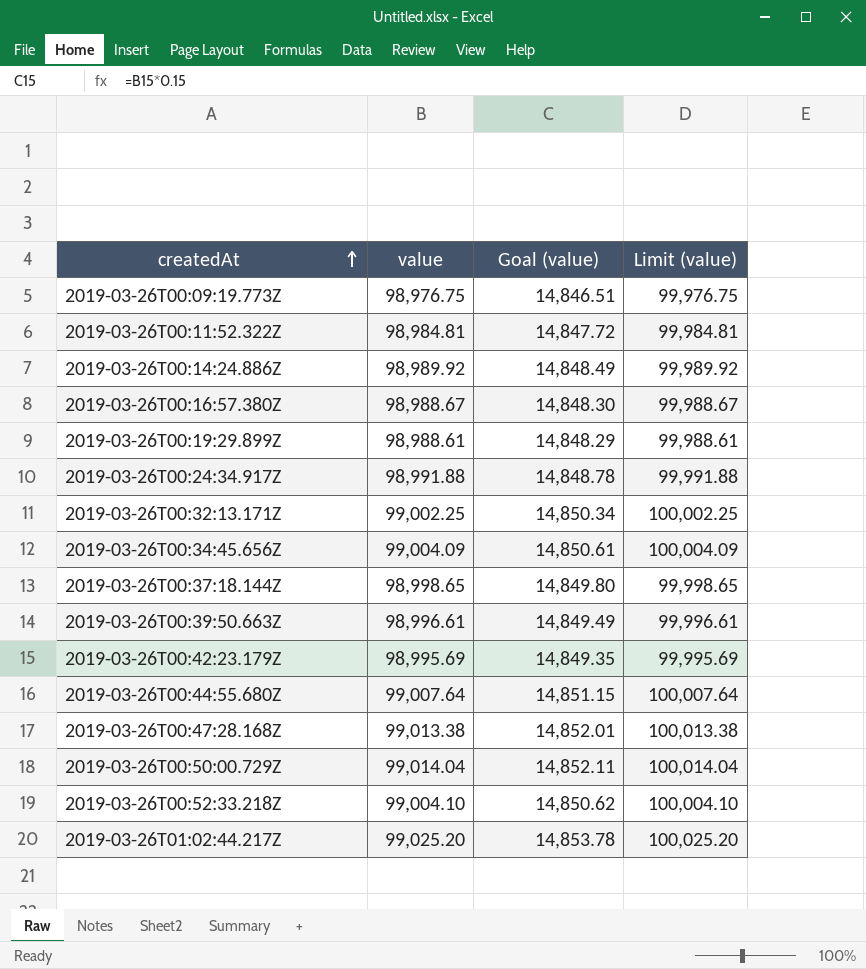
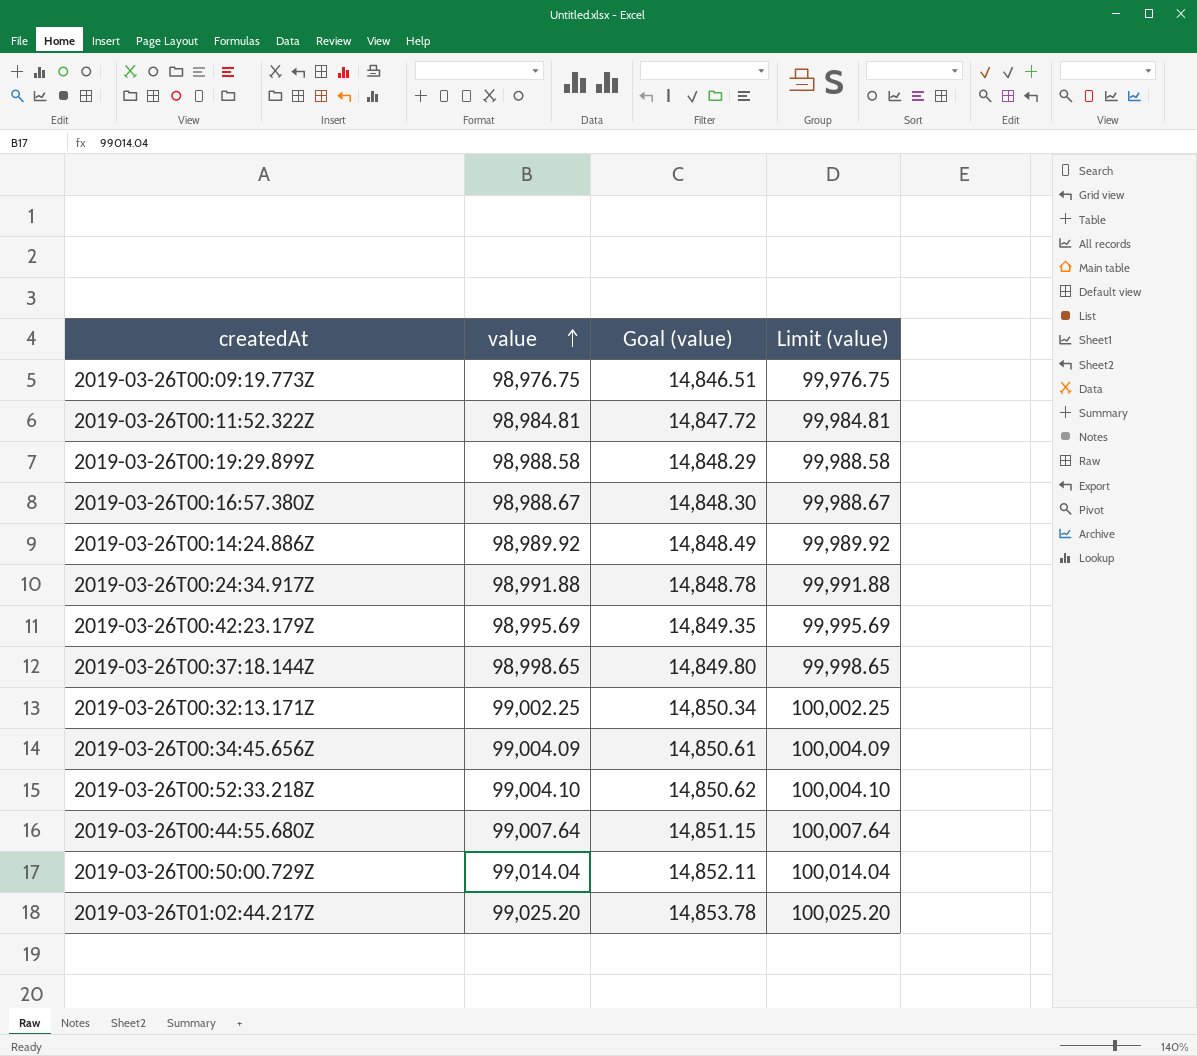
row order: createdAt ascending -> value ascending
row 2019-03-26T00:39:50.663Z: 98,996.61 | 14,849.49 | 99,996.61 -> none
row 2019-03-26T00:47:28.168Z: 99,013.38 | 14,852.01 | 100,013.38 -> none
2019-03-26T00:19:29.899Z | value: 98,988.61 -> 98,988.58
2019-03-26T00:19:29.899Z | Limit (value): 99,988.61 -> 99,988.58

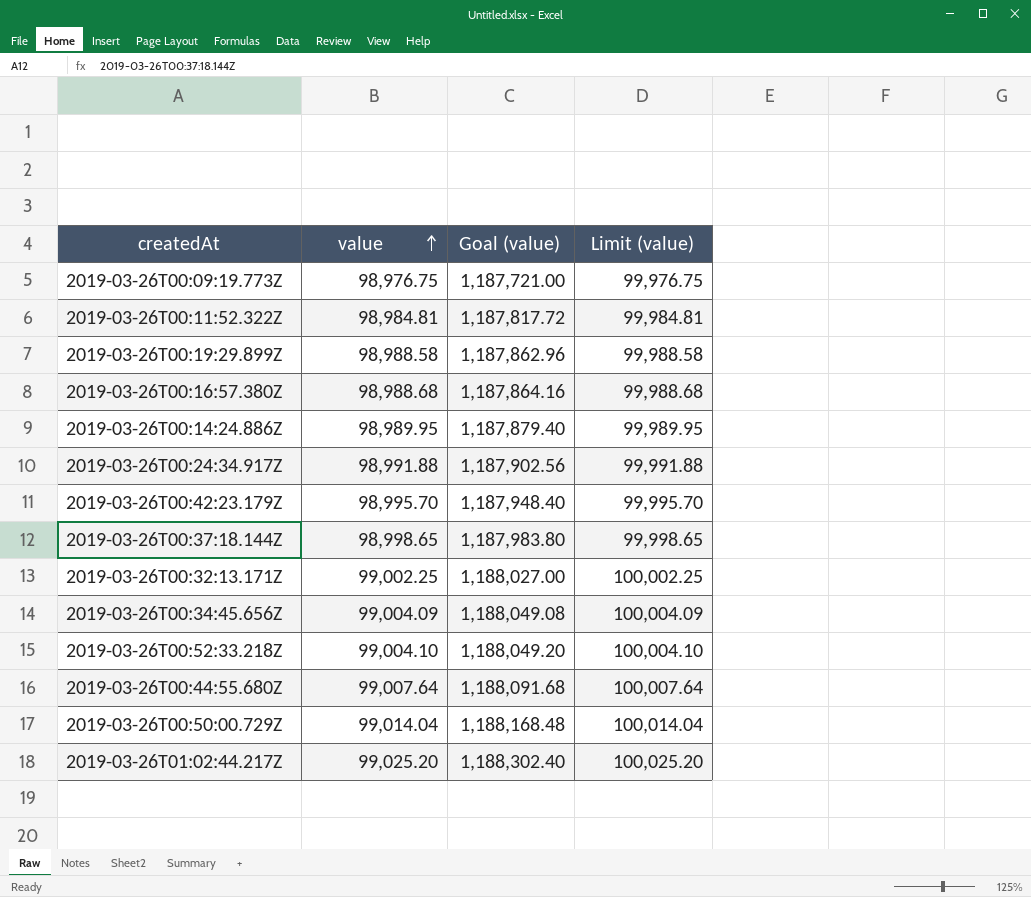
column Goal (value) | formula: [value] * 0.15 -> [value] * 12
2019-03-26T00:16:57.380Z | value: 98,988.67 -> 98,988.68
2019-03-26T00:16:57.380Z | Limit (value): 99,988.67 -> 99,988.68
2019-03-26T00:14:24.886Z | value: 98,989.92 -> 98,989.95
2019-03-26T00:14:24.886Z | Limit (value): 99,989.92 -> 99,989.95
2019-03-26T00:42:23.179Z | value: 98,995.69 -> 98,995.70
2019-03-26T00:42:23.179Z | Limit (value): 99,995.69 -> 99,995.70

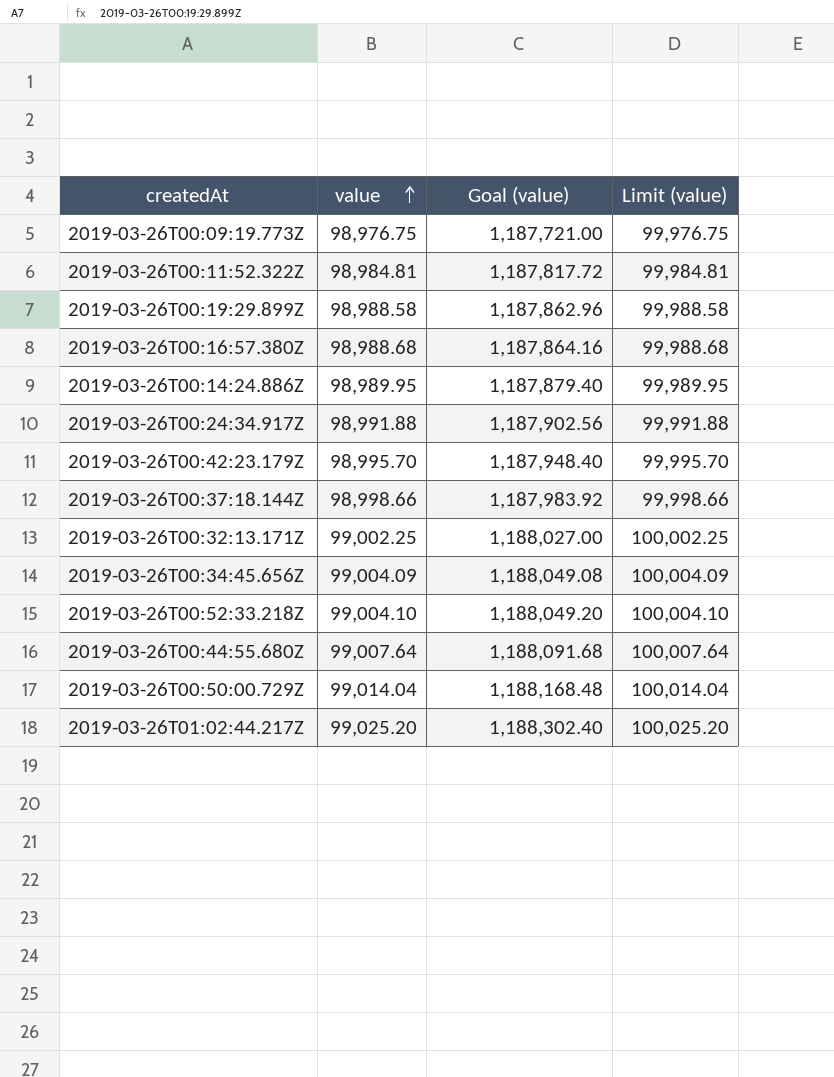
2019-03-26T00:37:18.144Z | value: 98,998.65 -> 98,998.66
2019-03-26T00:37:18.144Z | Goal (value): 1,187,983.80 -> 1,187,983.92
2019-03-26T00:37:18.144Z | Limit (value): 99,998.65 -> 99,998.66

